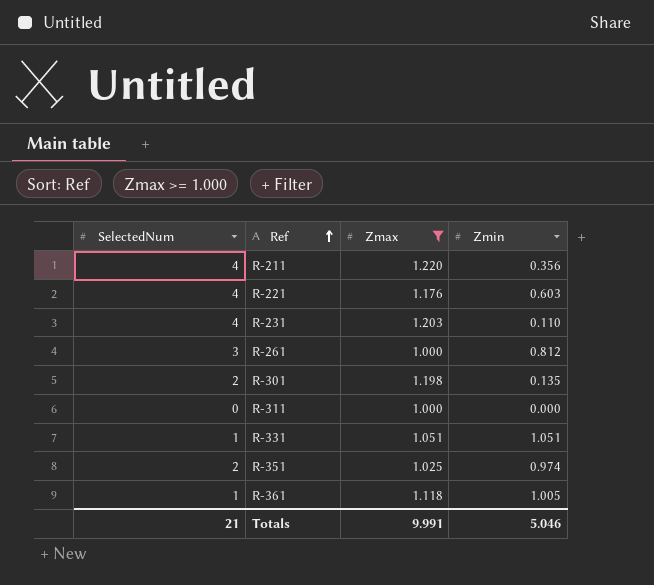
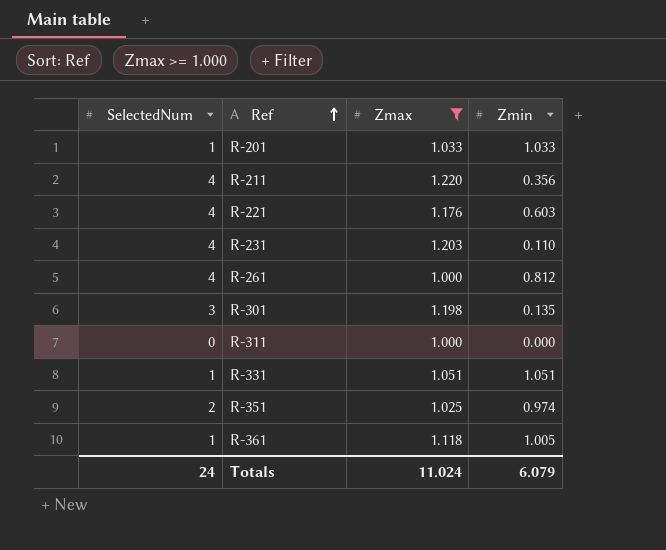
row R-201: none -> 1 | 1.033 | 1.033
R-261 | SelectedNum: 3 -> 4
R-301 | SelectedNum: 2 -> 3
Totals | SelectedNum: 21 -> 24
Totals | Zmax: 9.991 -> 11.024
Totals | Zmin: 5.046 -> 6.079

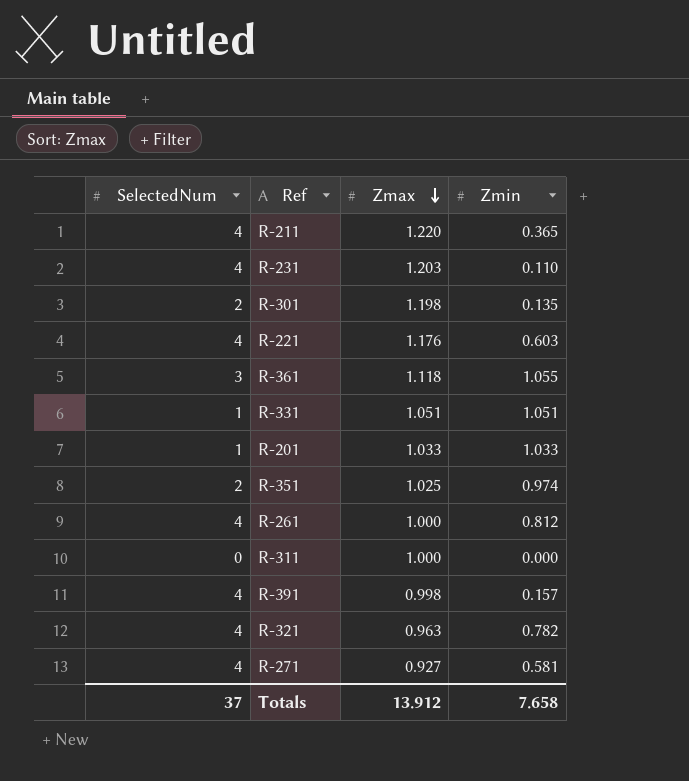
filter: Zmax >= 1.000 -> none
row order: Ref ascending -> Zmax descending
R-211 | Zmin: 0.356 -> 0.365
R-301 | SelectedNum: 3 -> 2
R-361 | SelectedNum: 1 -> 3
R-361 | Zmin: 1.005 -> 1.055
Totals | SelectedNum: 24 -> 37
Totals | Zmax: 11.024 -> 13.912
Totals | Zmin: 6.079 -> 7.658

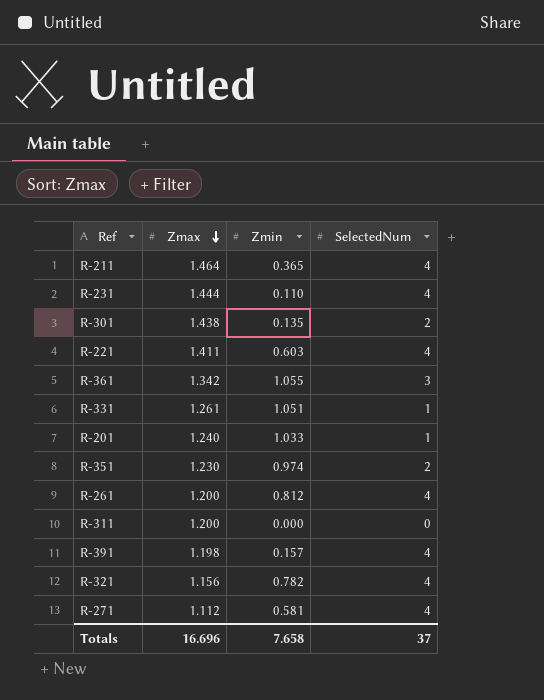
column SelectedNum | position: 1 -> 4
R-211 | Zmax: 1.220 -> 1.464
R-231 | Zmax: 1.203 -> 1.444
R-301 | Zmax: 1.198 -> 1.438
R-221 | Zmax: 1.176 -> 1.411
R-361 | Zmax: 1.118 -> 1.342
R-331 | Zmax: 1.051 -> 1.261
R-201 | Zmax: 1.033 -> 1.240
R-351 | Zmax: 1.025 -> 1.230
R-261 | Zmax: 1.000 -> 1.200
R-311 | Zmax: 1.000 -> 1.200
R-391 | Zmax: 0.998 -> 1.198
R-321 | Zmax: 0.963 -> 1.156
R-271 | Zmax: 0.927 -> 1.112
Totals | Zmax: 13.912 -> 16.696

